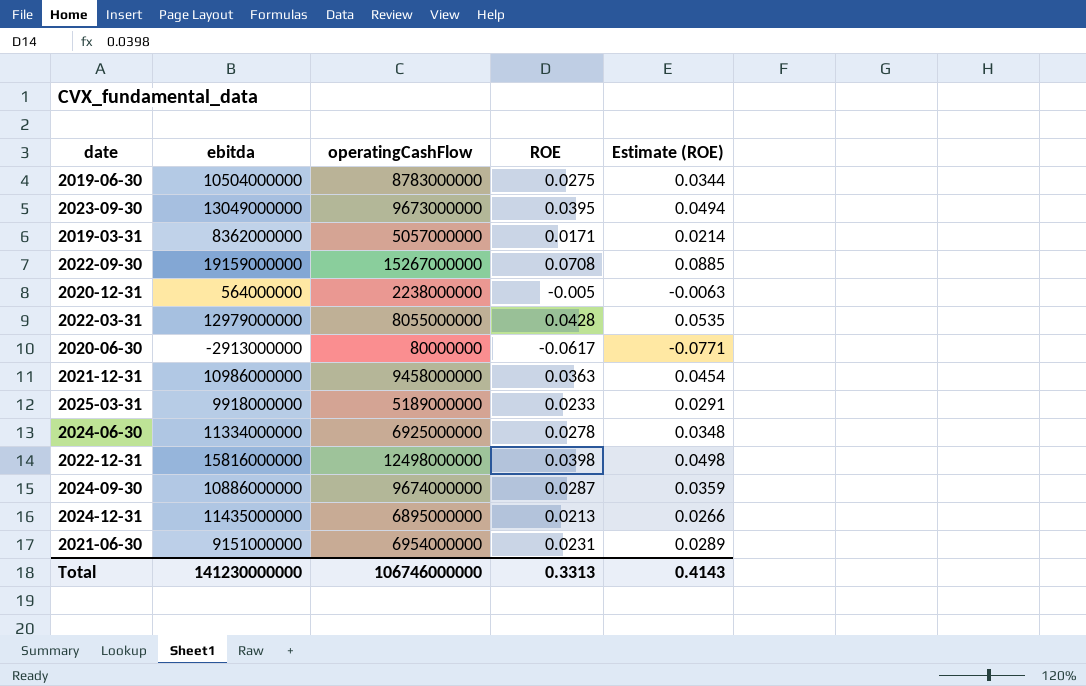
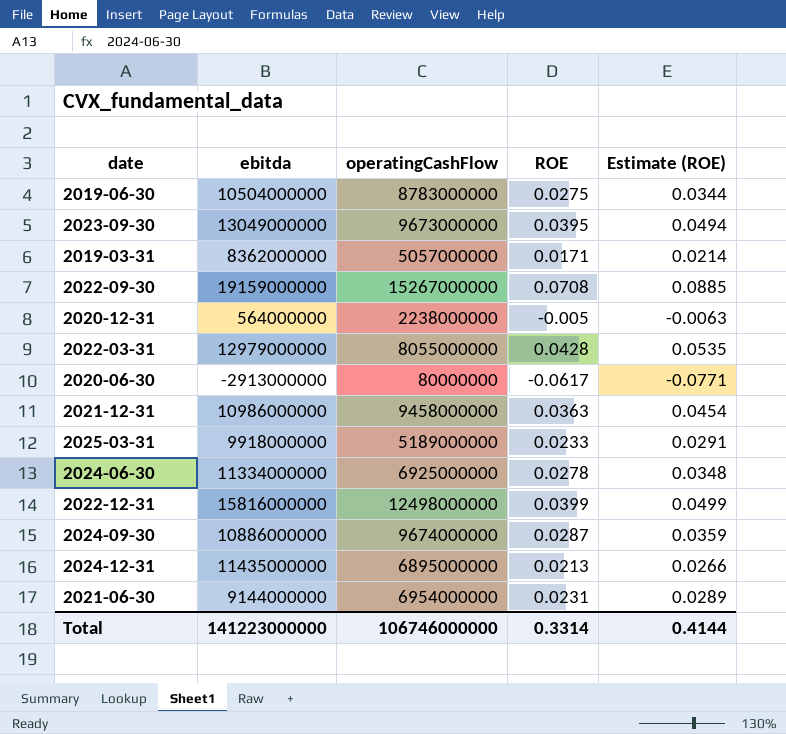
2022-12-31 | ROE: 0.0398 -> 0.0399
2022-12-31 | Estimate (ROE): 0.0498 -> 0.0499
2021-06-30 | ebitda: 9151000000 -> 9144000000
Total | ebitda: 141230000000 -> 141223000000
Total | ROE: 0.3313 -> 0.3314
Total | Estimate (ROE): 0.4143 -> 0.4144

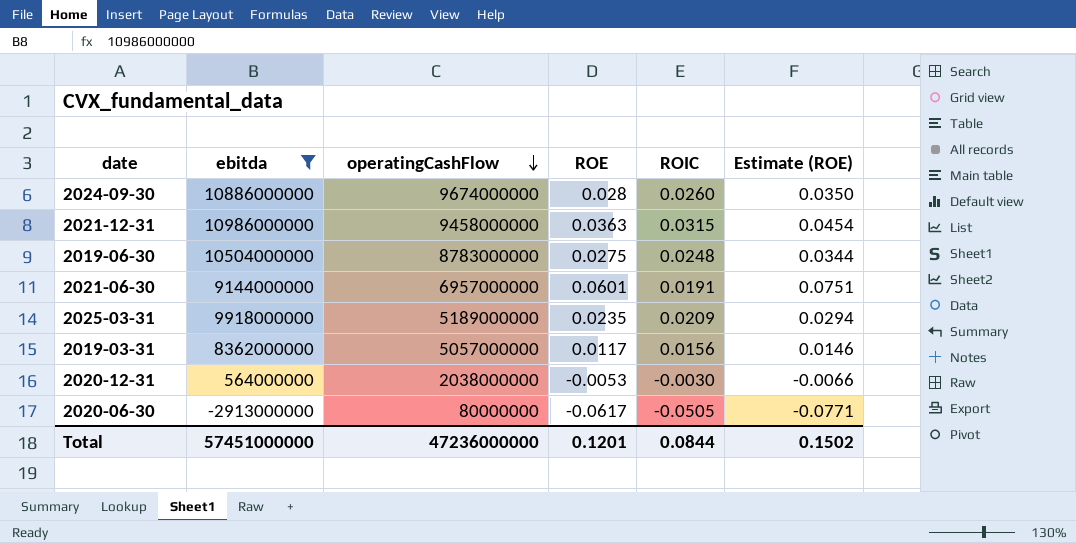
filter: none -> ebitda <= 10986000000
row order: none -> operatingCashFlow descending
column ROIC | position: none -> 5
2024-09-30 | ROE: 0.0287 -> 0.028
2024-09-30 | Estimate (ROE): 0.0359 -> 0.0350
2021-06-30 | operatingCashFlow: 6954000000 -> 6957000000
2021-06-30 | ROE: 0.0231 -> 0.0601
2021-06-30 | Estimate (ROE): 0.0289 -> 0.0751
2025-03-31 | ROE: 0.0233 -> 0.0235
2025-03-31 | Estimate (ROE): 0.0291 -> 0.0294
2019-03-31 | ROE: 0.0171 -> 0.0117
2019-03-31 | Estimate (ROE): 0.0214 -> 0.0146
2020-12-31 | operatingCashFlow: 2238000000 -> 2038000000
2020-12-31 | ROE: -0.005 -> -0.0053
2020-12-31 | Estimate (ROE): -0.0063 -> -0.0066
Total | ebitda: 141223000000 -> 57451000000
Total | operatingCashFlow: 106746000000 -> 47236000000
Total | ROE: 0.3314 -> 0.1201
Total | Estimate (ROE): 0.4144 -> 0.1502

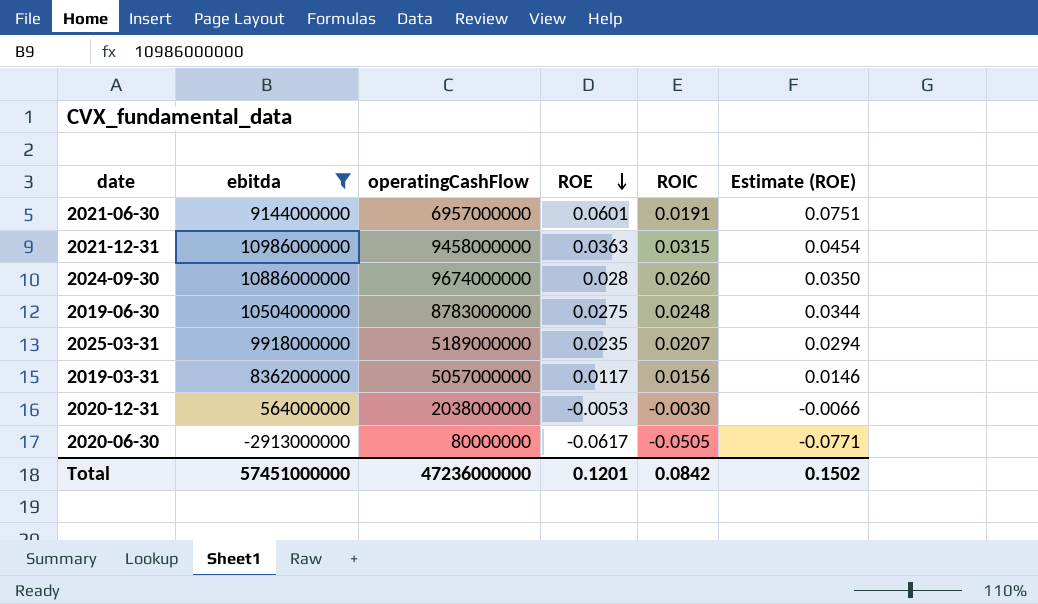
row order: operatingCashFlow descending -> ROE descending
2025-03-31 | ROIC: 0.0209 -> 0.0207
Total | ROIC: 0.0844 -> 0.0842

